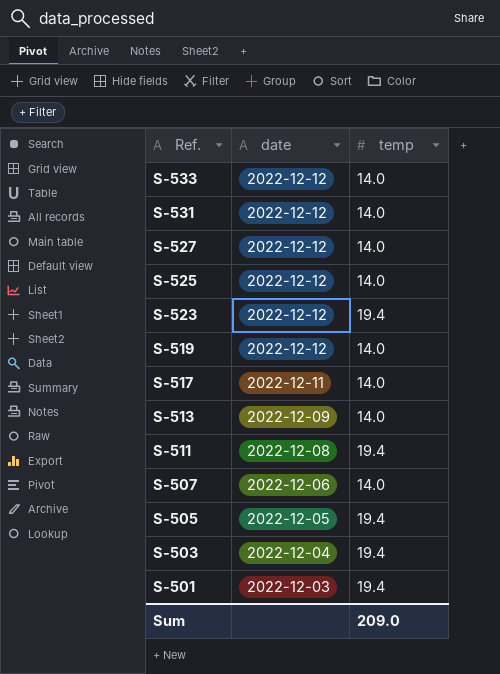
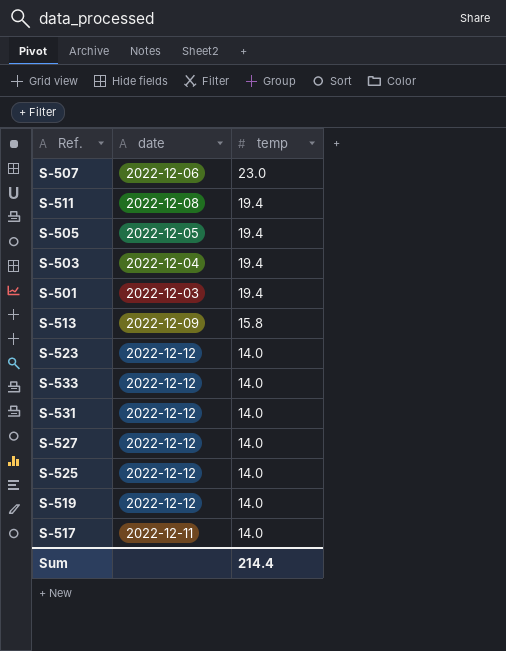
row order: Ref. descending -> temp descending
S-507 | temp: 14.0 -> 23.0
S-513 | temp: 14.0 -> 15.8
S-523 | temp: 19.4 -> 14.0
Sum | temp: 209.0 -> 214.4

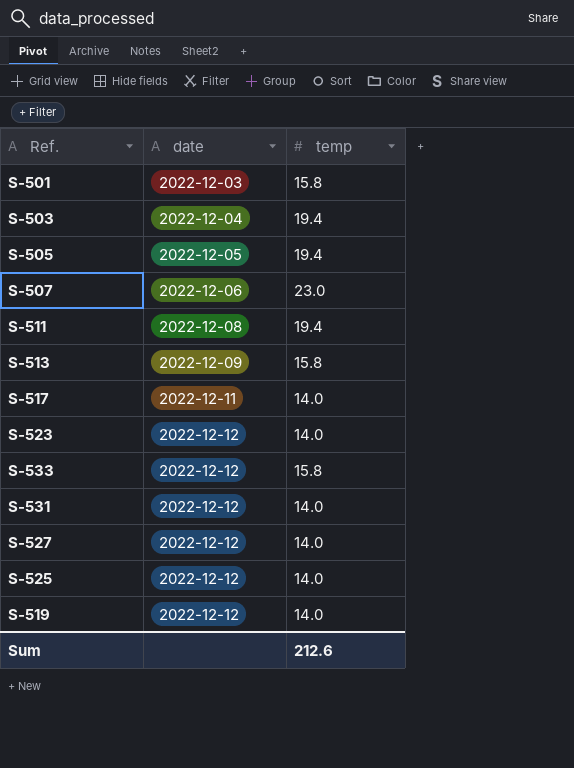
row order: temp descending -> date ascending
S-501 | temp: 19.4 -> 15.8
S-533 | temp: 14.0 -> 15.8
Sum | temp: 214.4 -> 212.6

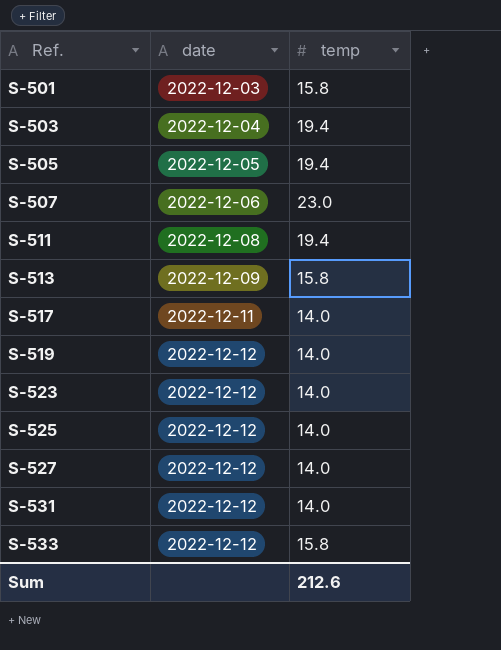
row order: date ascending -> Ref. ascending

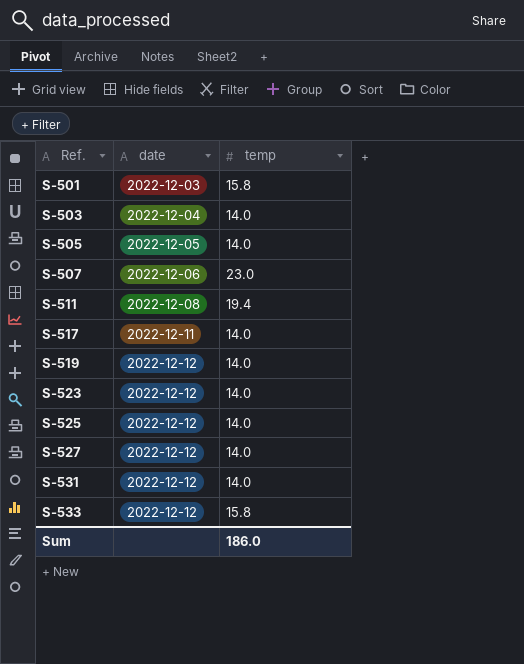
row S-513: 2022-12-09 | 15.8 -> none
S-503 | temp: 19.4 -> 14.0
S-505 | temp: 19.4 -> 14.0
Sum | temp: 212.6 -> 186.0

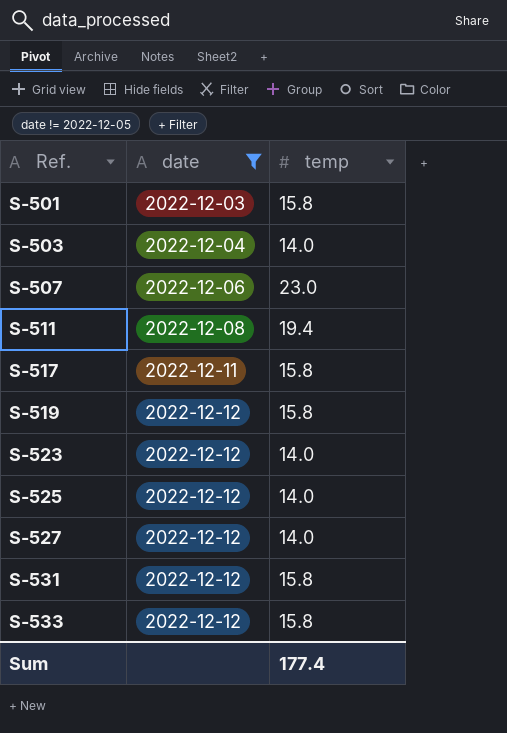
filter: none -> date != 2022-12-05
S-517 | temp: 14.0 -> 15.8
S-519 | temp: 14.0 -> 15.8
S-531 | temp: 14.0 -> 15.8
Sum | temp: 186.0 -> 177.4

